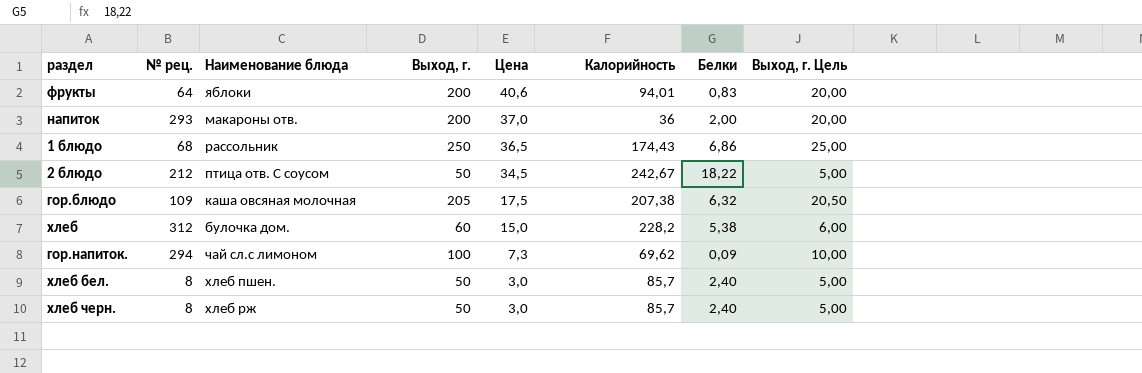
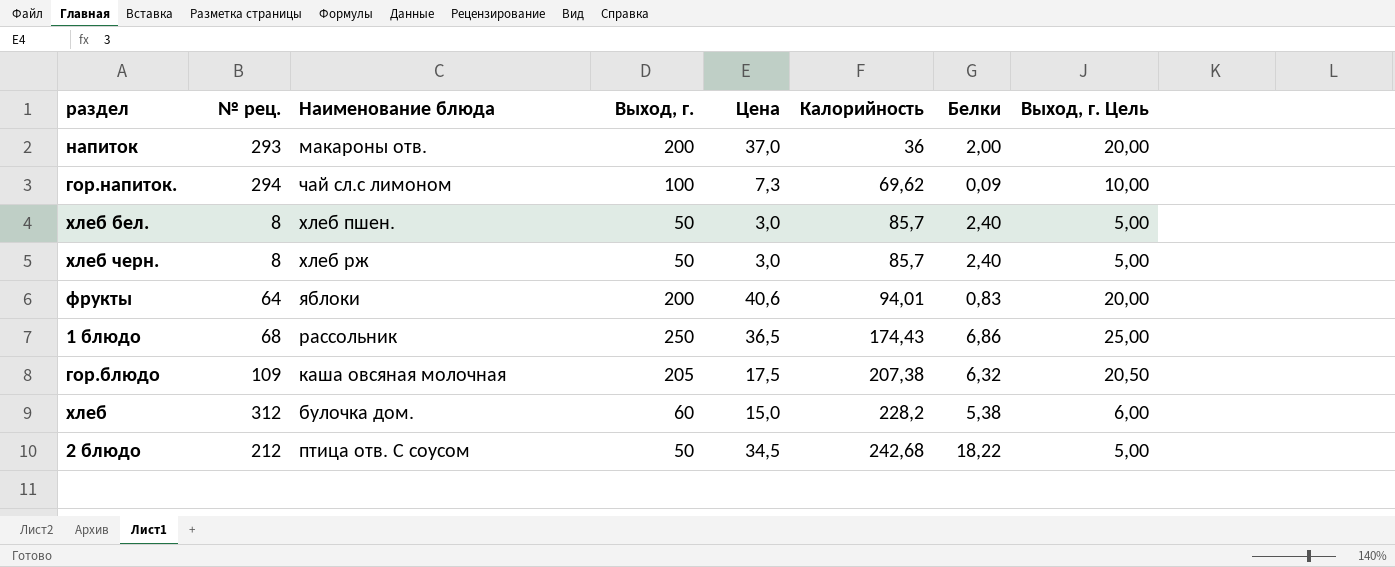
row order: Цена descending -> Калорийность ascending
2 блюдо | Калорийность: 242,67 -> 242,68

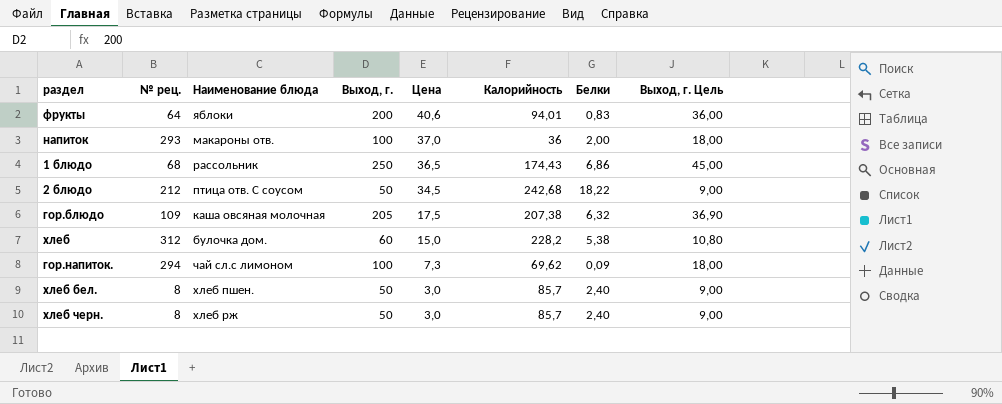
row order: Калорийность ascending -> Цена descending
column Выход, г. Цель | formula: [Выход, г.] * 0,1 -> [Выход, г.] * 0,18
напиток | Выход, г.: 200 -> 100

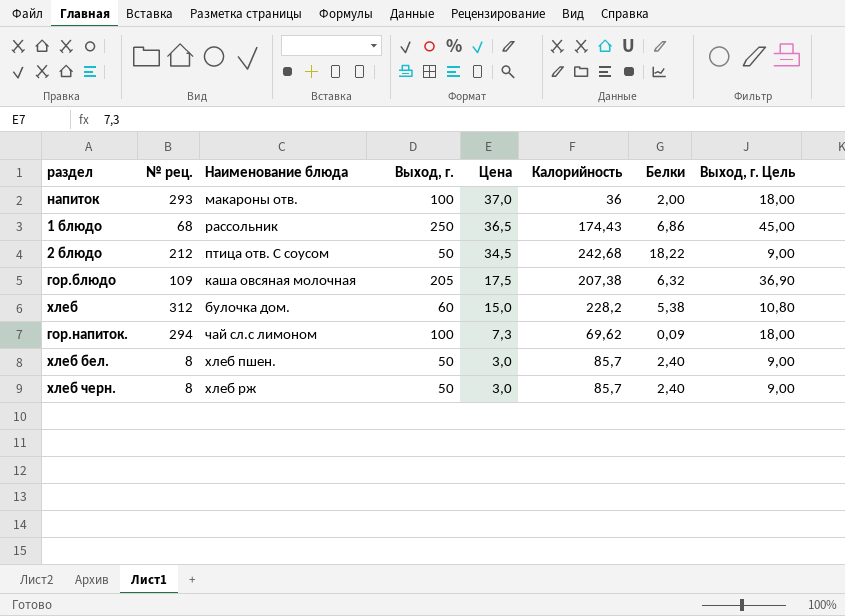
row фрукты: 64 | яблоки | 200 | 40,6 | 94,01 | 0,83 | 36,00 -> none

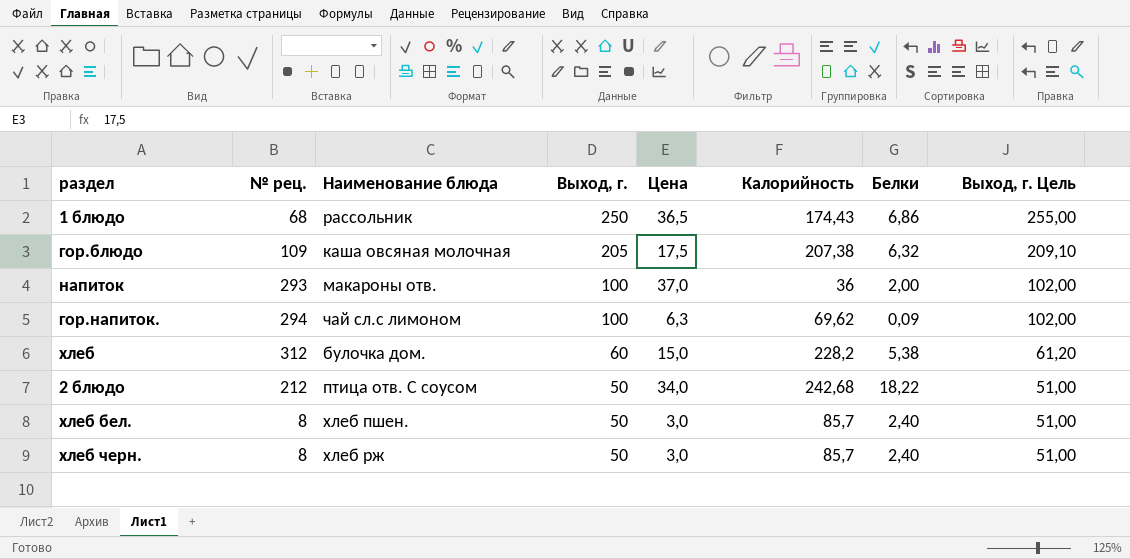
row order: Цена descending -> Выход, г. descending
column Выход, г. Цель | formula: [Выход, г.] * 0,18 -> [Выход, г.] * 1,02
гор.напиток. | Цена: 7,3 -> 6,3
2 блюдо | Цена: 34,5 -> 34,0

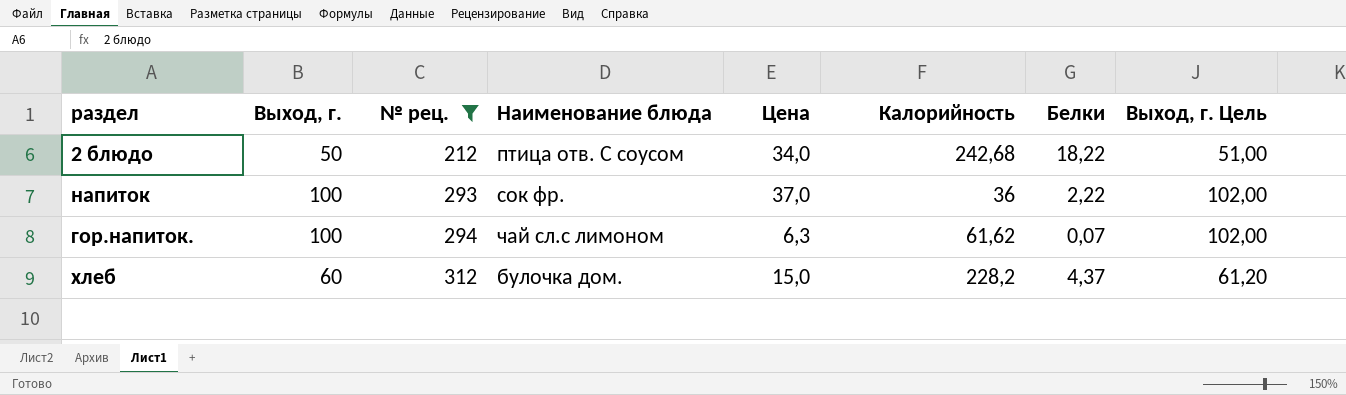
filter: none -> № рец. >= 212
row order: Выход, г. descending -> № рец. ascending
column Выход, г. | position: 4 -> 2
напиток | Наименование блюда: макароны отв. -> сок фр.
напиток | Белки: 2,00 -> 2,22
гор.напиток. | Калорийность: 69,62 -> 61,62
гор.напиток. | Белки: 0,09 -> 0,07
хлеб | Белки: 5,38 -> 4,37

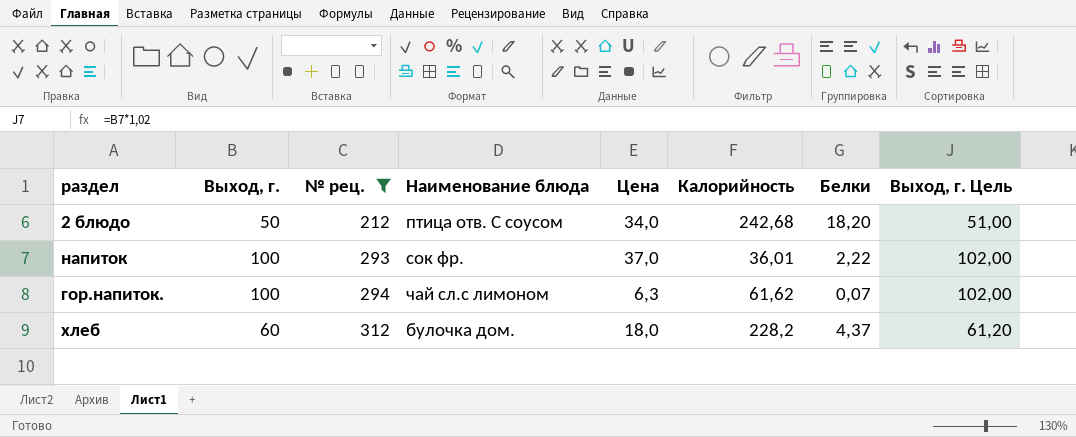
2 блюдо | Белки: 18,22 -> 18,20
напиток | Калорийность: 36 -> 36,01
хлеб | Цена: 15,0 -> 18,0

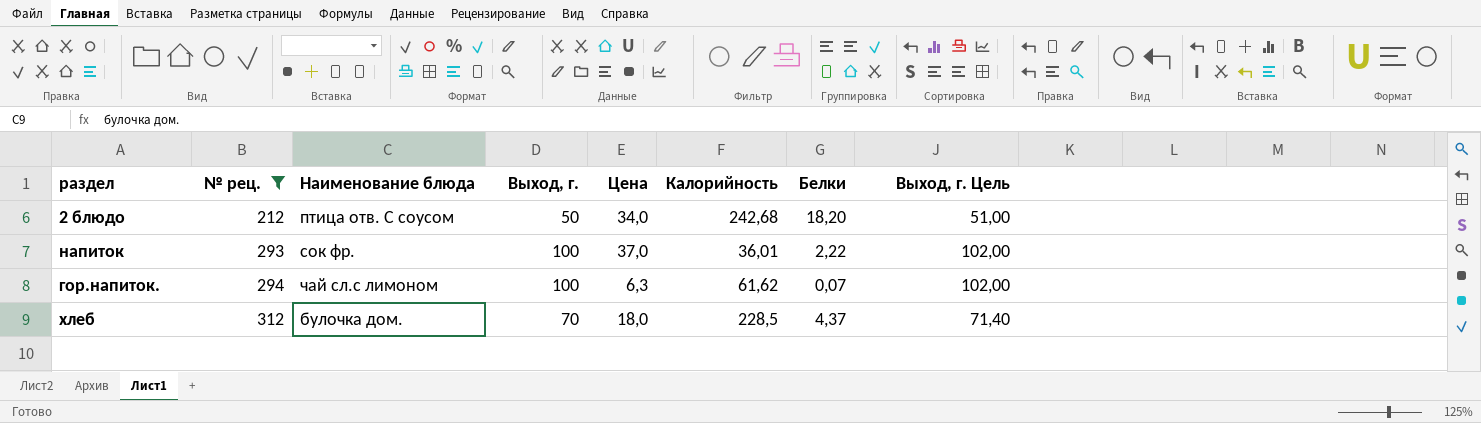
column Выход, г. | position: 2 -> 4
хлеб | Выход, г.: 60 -> 70
хлеб | Калорийность: 228,2 -> 228,5
хлеб | Выход, г. Цель: 61,20 -> 71,40

